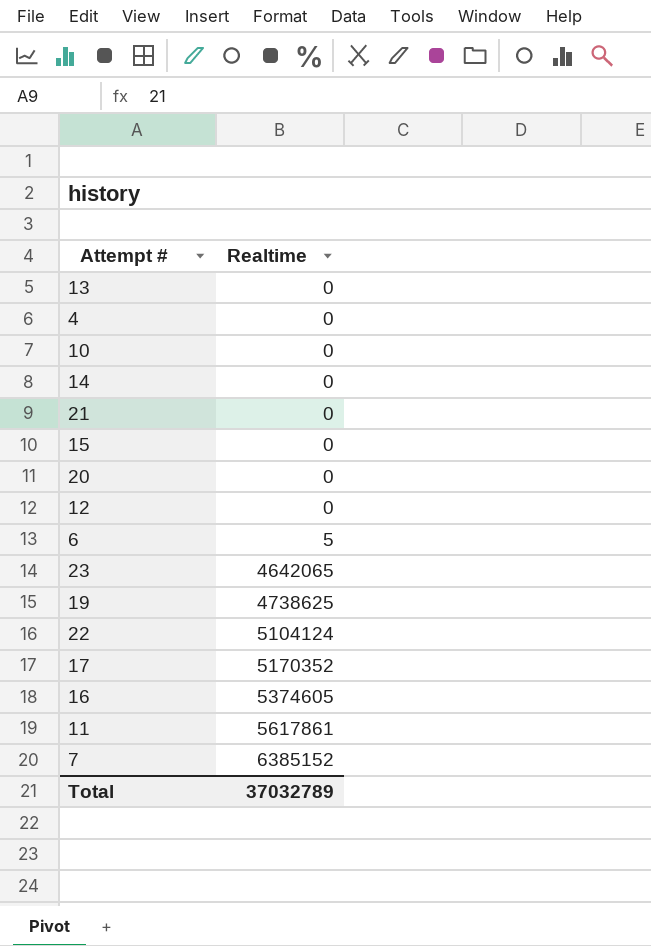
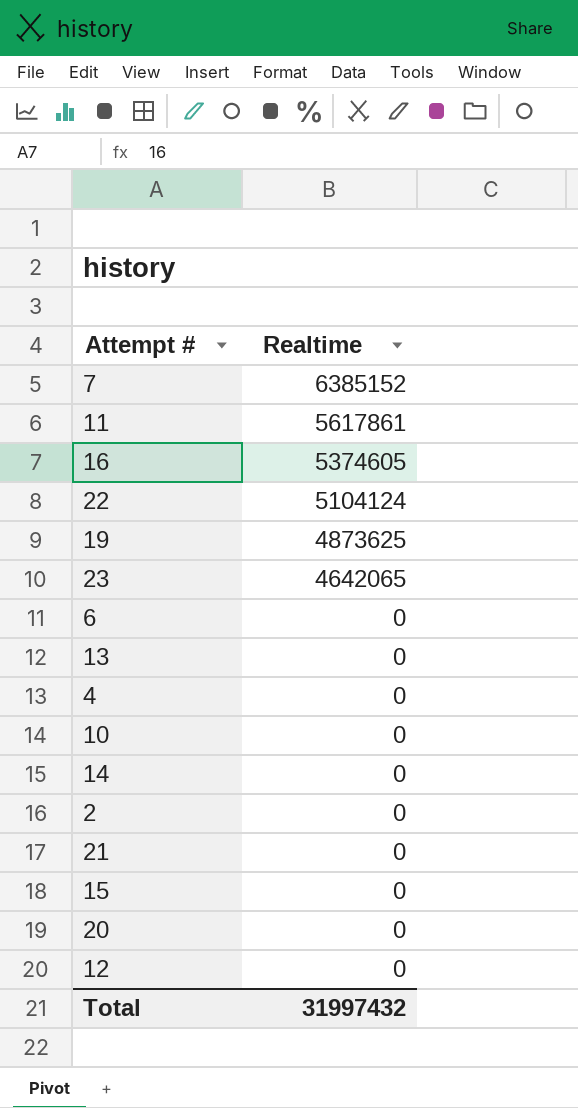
row order: Realtime ascending -> Realtime descending
row 17: 5170352 -> none
19 | Realtime: 4738625 -> 4873625
6 | Realtime: 5 -> 0
row 2: none -> 0
Total | Realtime: 37032789 -> 31997432

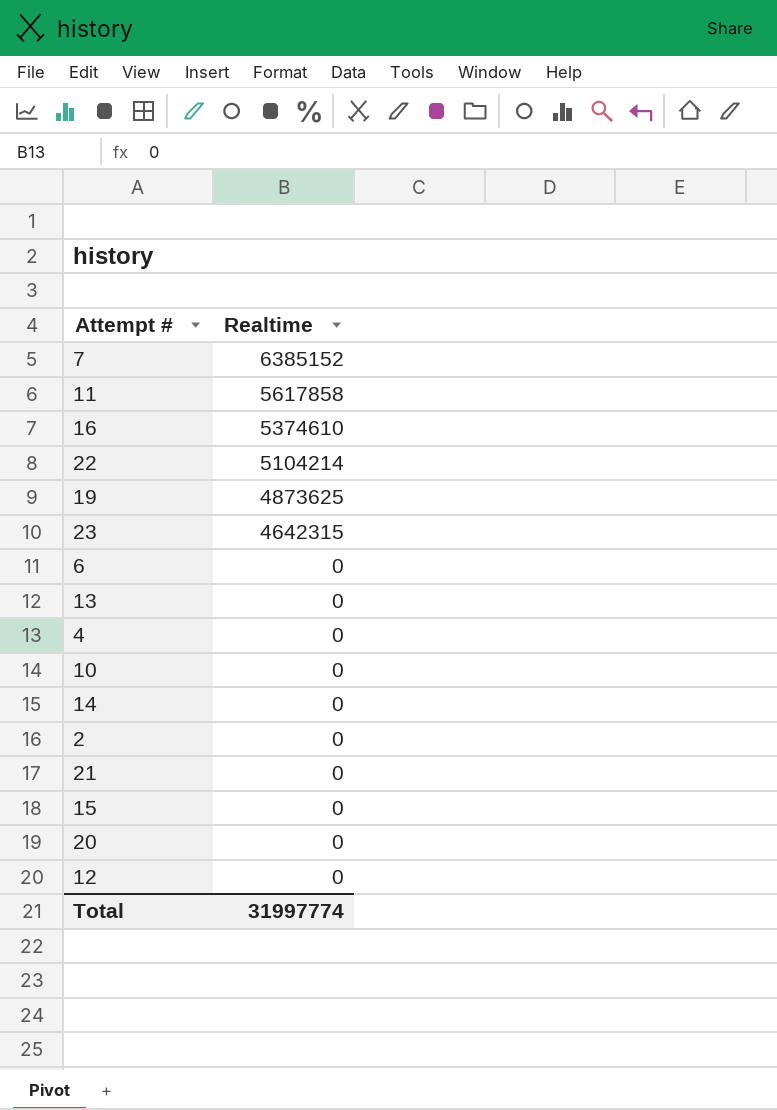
11 | Realtime: 5617861 -> 5617858
16 | Realtime: 5374605 -> 5374610
22 | Realtime: 5104124 -> 5104214
23 | Realtime: 4642065 -> 4642315
Total | Realtime: 31997432 -> 31997774

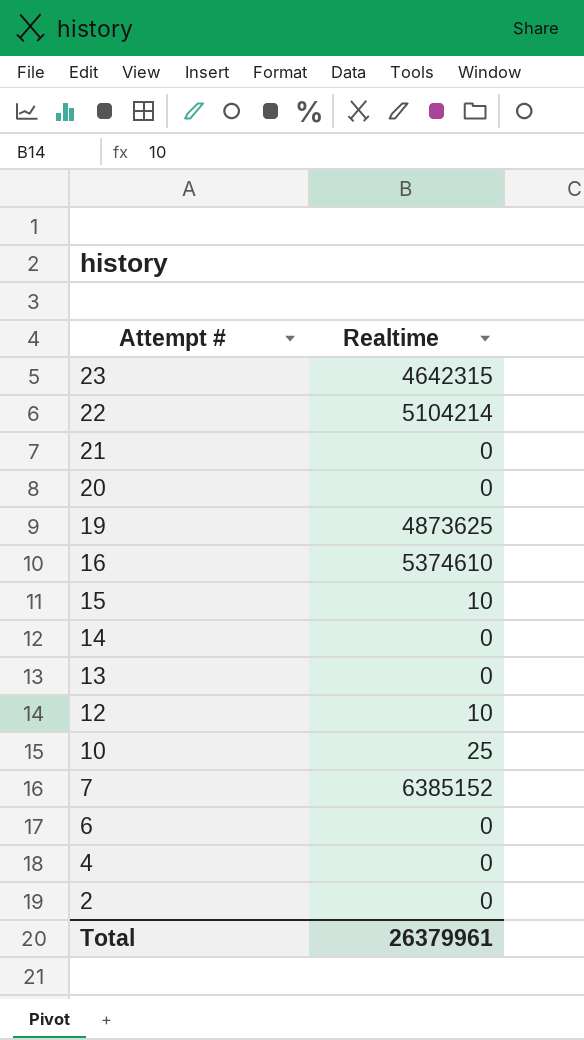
row order: Realtime descending -> Attempt # descending
row 11: 5617858 -> none
15 | Realtime: 0 -> 10
12 | Realtime: 0 -> 10
10 | Realtime: 0 -> 25
Total | Realtime: 31997774 -> 26379961

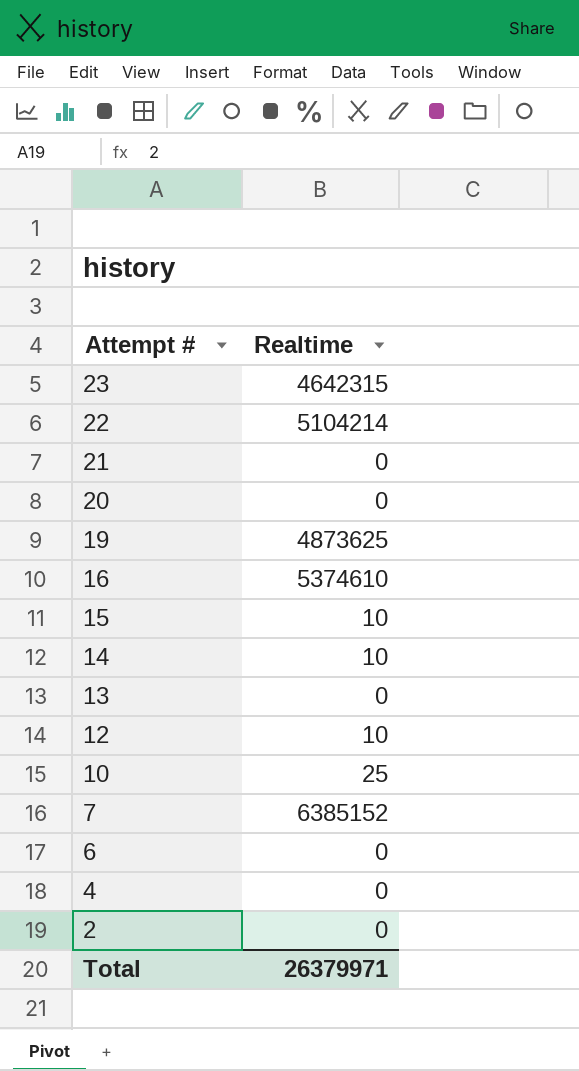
14 | Realtime: 0 -> 10
Total | Realtime: 26379961 -> 26379971

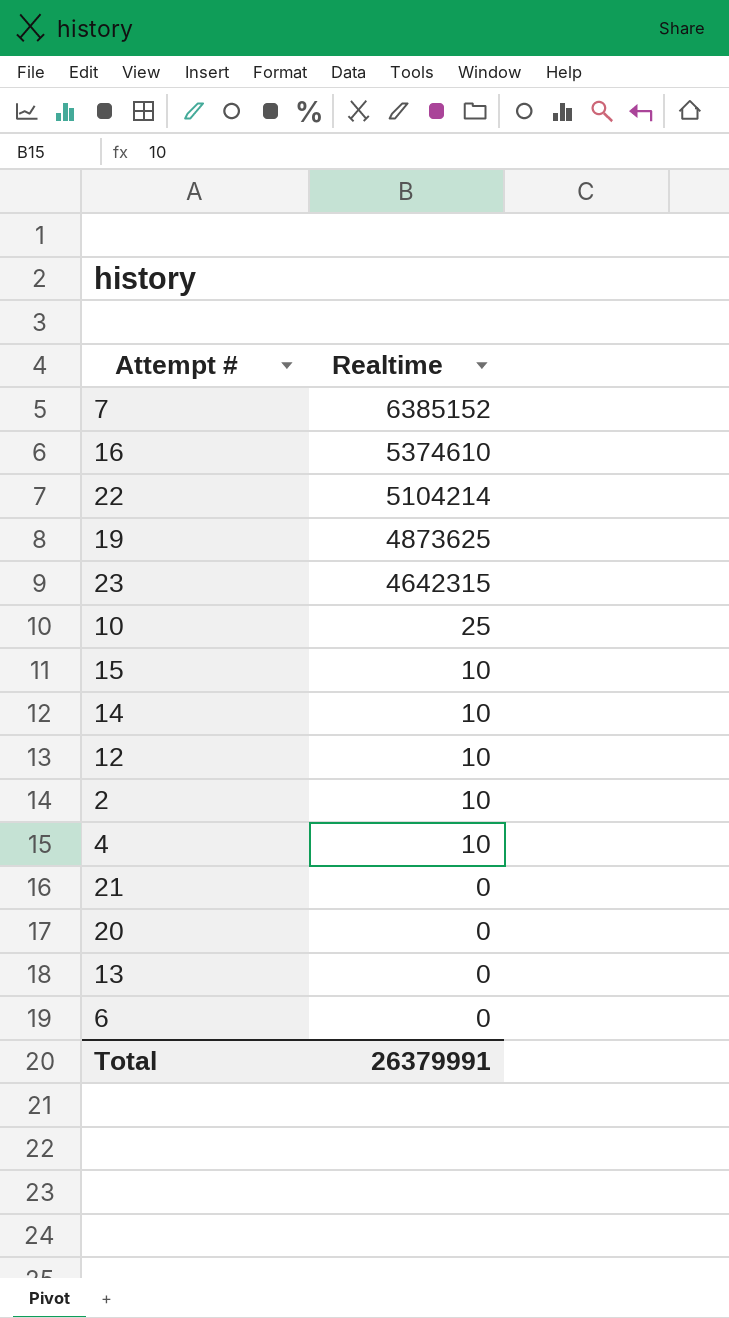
row order: Attempt # descending -> Realtime descending
2 | Realtime: 0 -> 10
4 | Realtime: 0 -> 10
Total | Realtime: 26379971 -> 26379991

